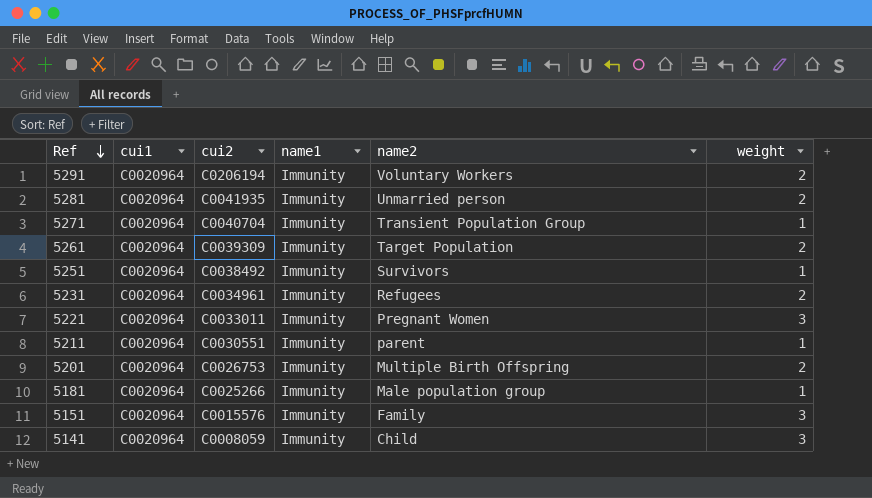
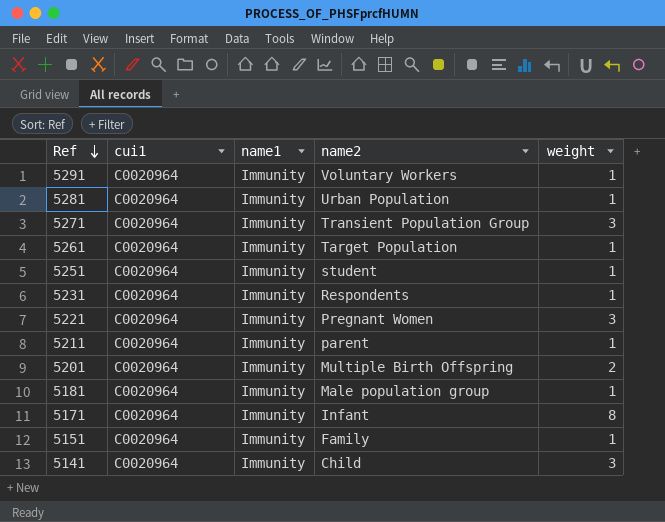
column cui2 | position: 3 -> none
5291 | weight: 2 -> 1
5281 | name2: Unmarried person -> Urban Population
5281 | weight: 2 -> 1
5271 | weight: 1 -> 3
5261 | weight: 2 -> 1
5251 | name2: Survivors -> student
5231 | name2: Refugees -> Respondents
5231 | weight: 2 -> 1
row 5171: none -> C0020964 | Immunity | Infant | 8
5151 | weight: 3 -> 1

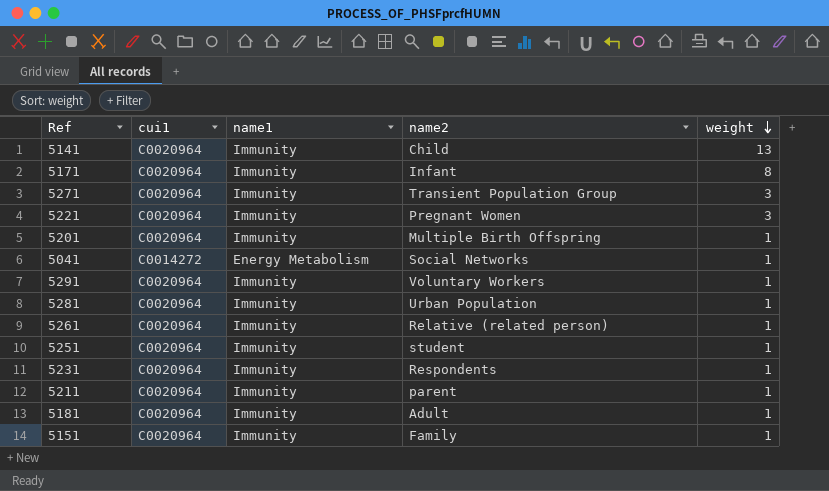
row order: Ref descending -> weight descending
5141 | weight: 3 -> 13
5201 | weight: 2 -> 1
row 5041: none -> C0014272 | Energy Metabolism | Social Networks | 1
5261 | name2: Target Population -> Relative (related person)
5181 | name2: Male population group -> Adult

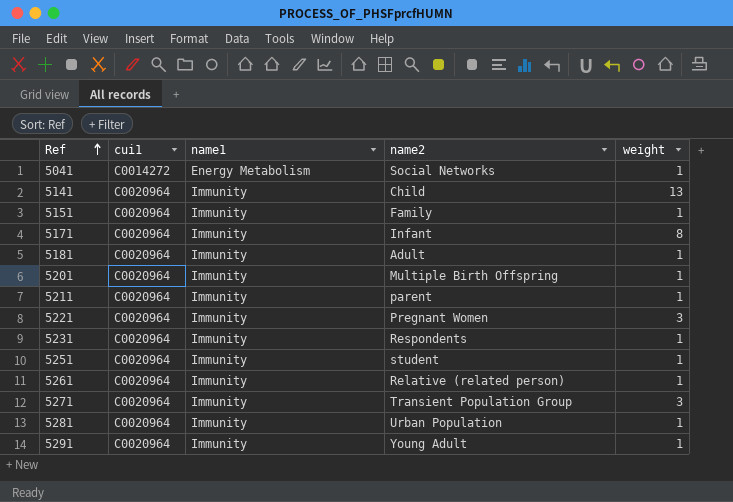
row order: weight descending -> Ref ascending
5291 | name2: Voluntary Workers -> Young Adult

